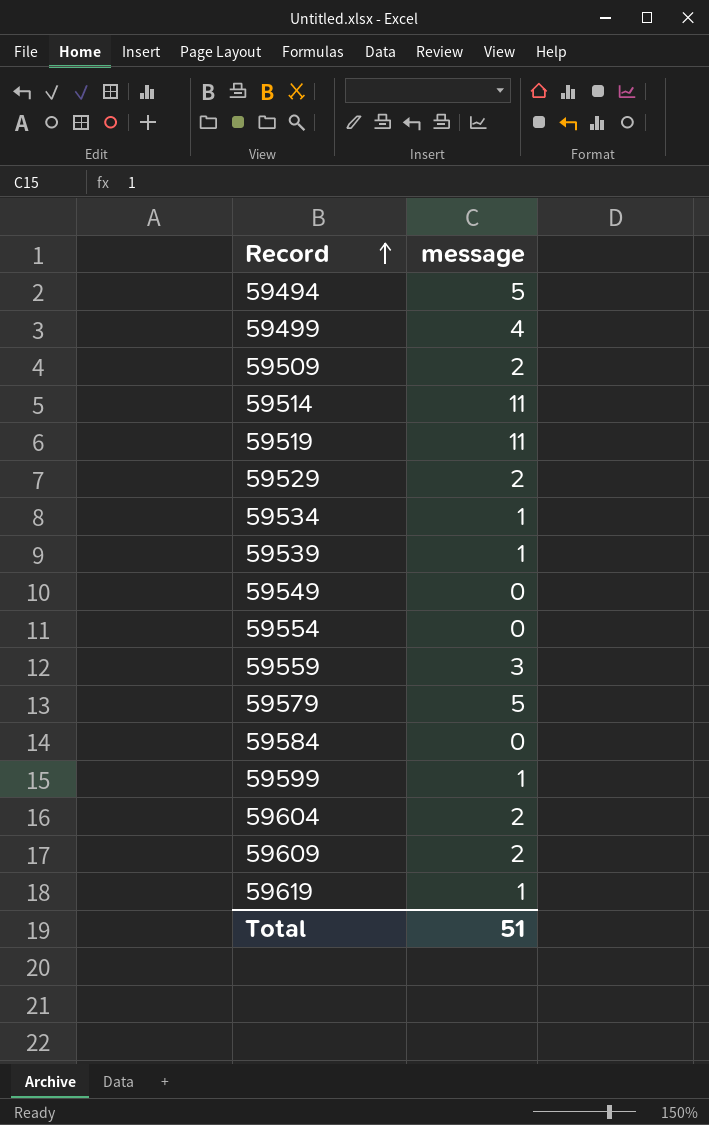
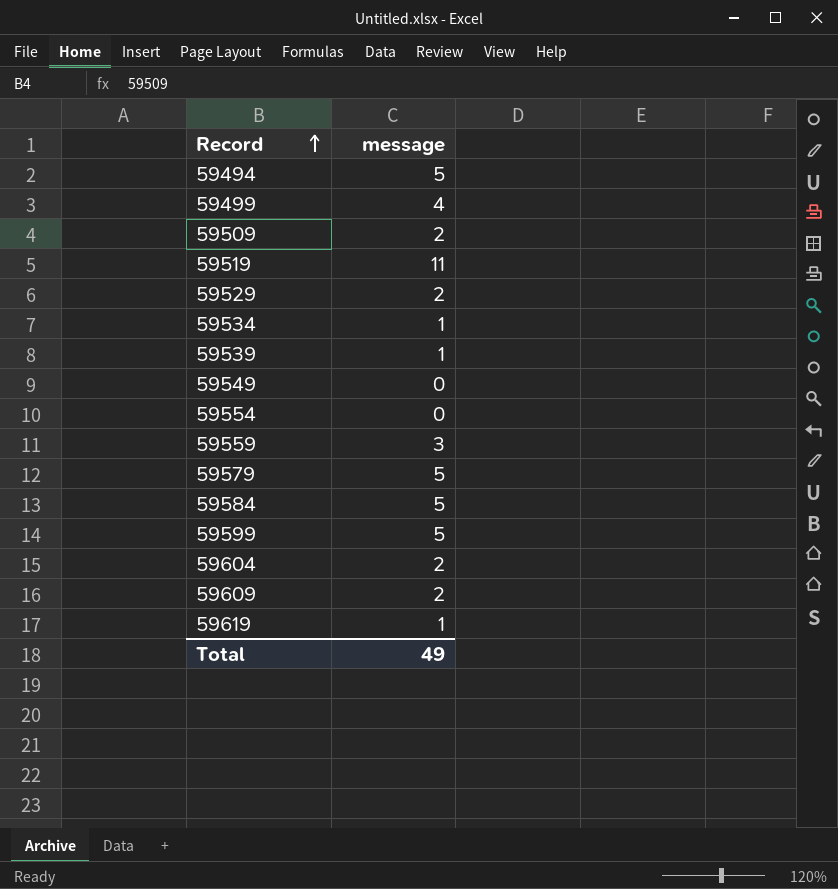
row 59514: 11 -> none
59584 | message: 0 -> 5
59599 | message: 1 -> 5
Total | message: 51 -> 49

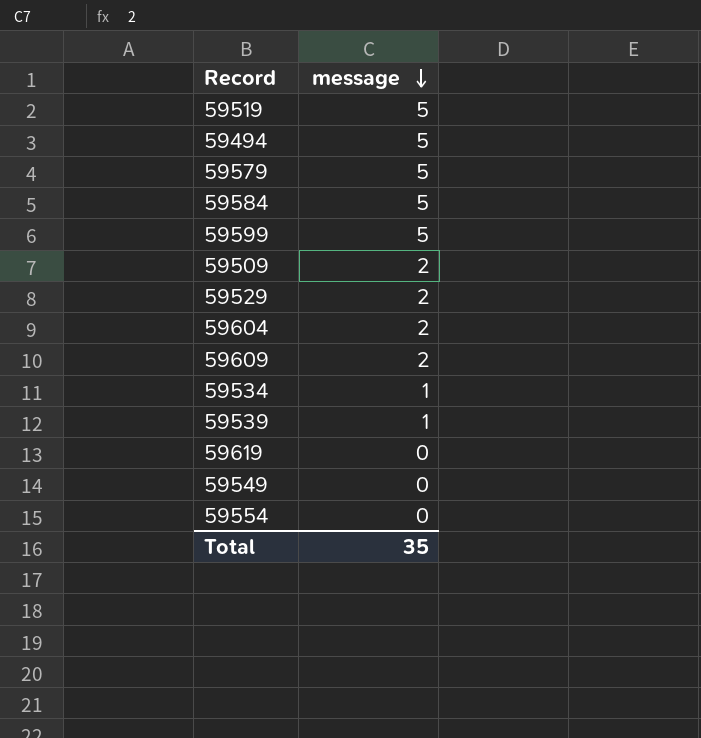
row order: Record ascending -> message descending
row 59499: 4 -> none
row 59559: 3 -> none
59519 | message: 11 -> 5
59619 | message: 1 -> 0
Total | message: 49 -> 35

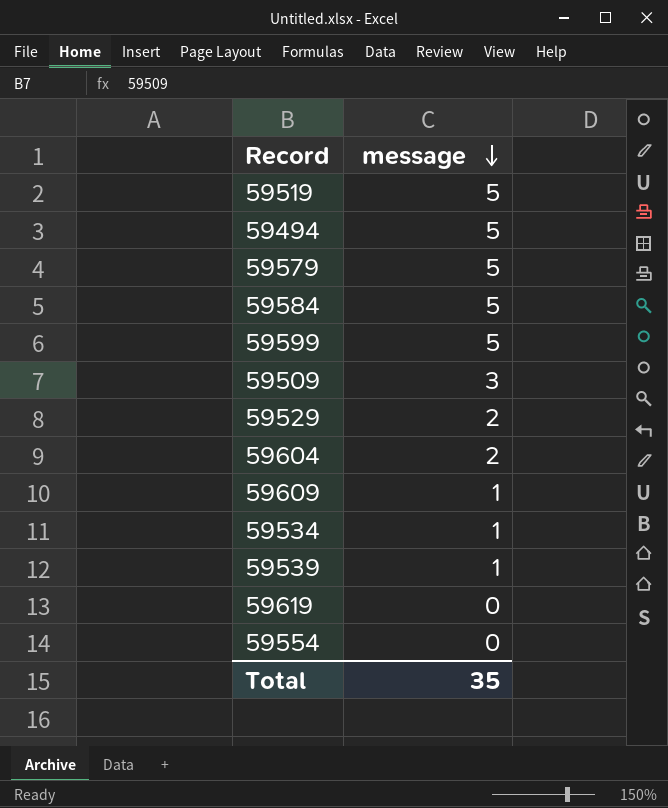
row 59549: 0 -> none
59509 | message: 2 -> 3
59609 | message: 2 -> 1

